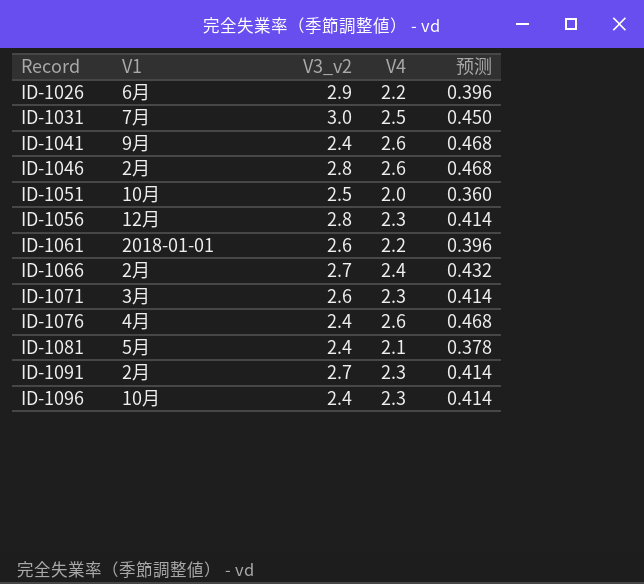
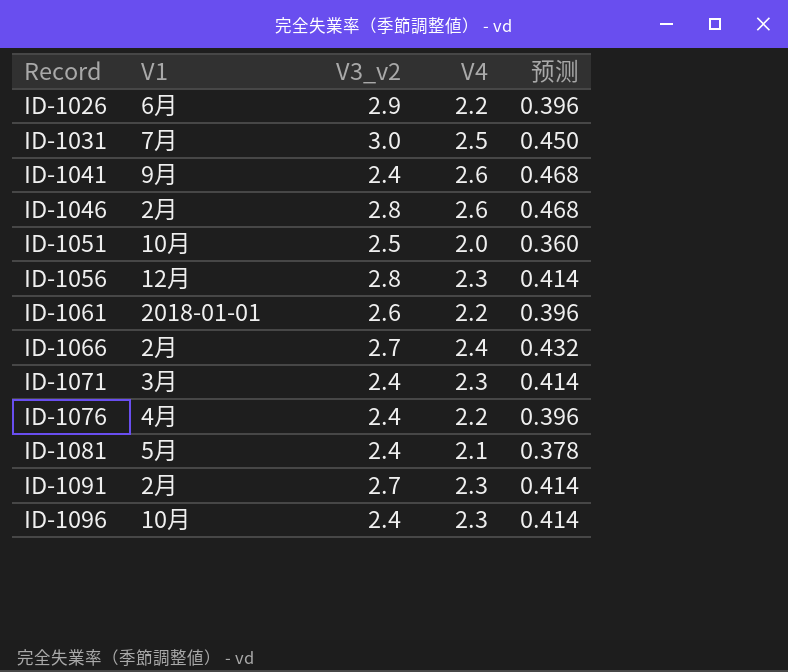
ID-1071 | V3_v2: 2.6 -> 2.4
ID-1076 | V4: 2.6 -> 2.2
ID-1076 | 预测: 0.468 -> 0.396

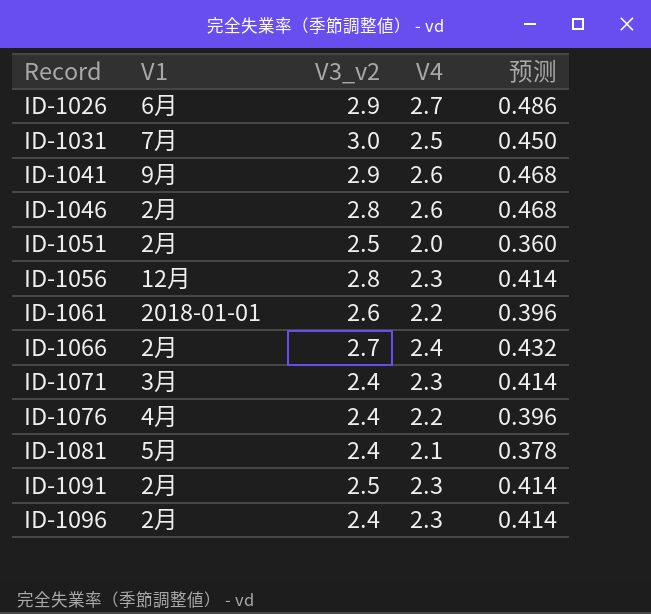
ID-1026 | V4: 2.2 -> 2.7
ID-1026 | 预测: 0.396 -> 0.486
ID-1041 | V3_v2: 2.4 -> 2.9
ID-1051 | V1: 10月 -> 2月
ID-1091 | V3_v2: 2.7 -> 2.5
ID-1096 | V1: 10月 -> 2月

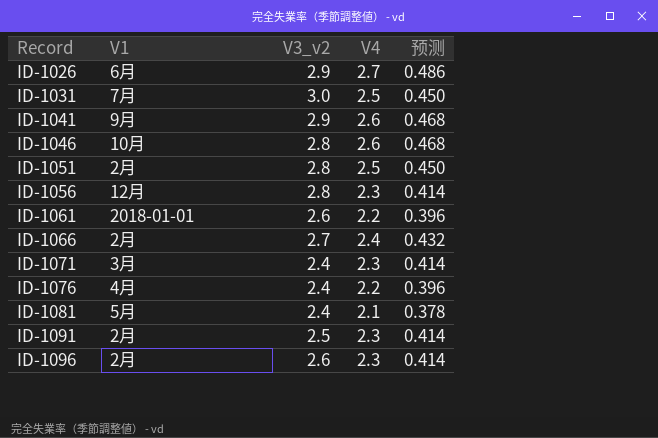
ID-1046 | V1: 2月 -> 10月
ID-1051 | V3_v2: 2.5 -> 2.8
ID-1051 | V4: 2.0 -> 2.5
ID-1051 | 预测: 0.360 -> 0.450
ID-1096 | V3_v2: 2.4 -> 2.6

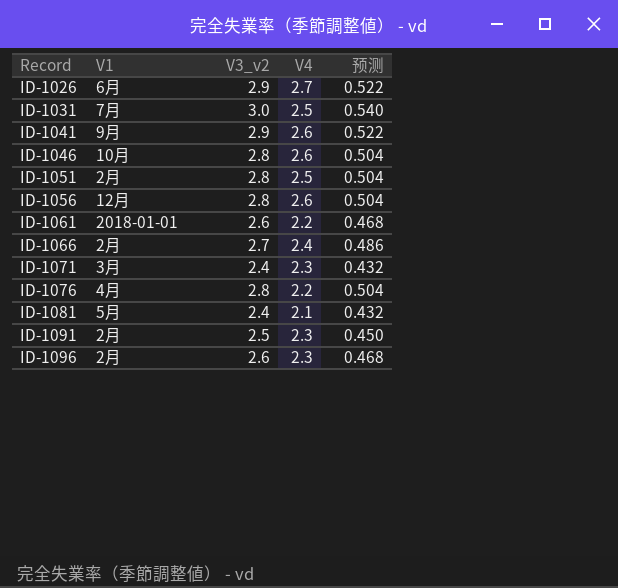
column 预测 | formula: [V4] * 0.18 -> [V3_v2] * 0.18
ID-1056 | V4: 2.3 -> 2.6
ID-1076 | V3_v2: 2.4 -> 2.8

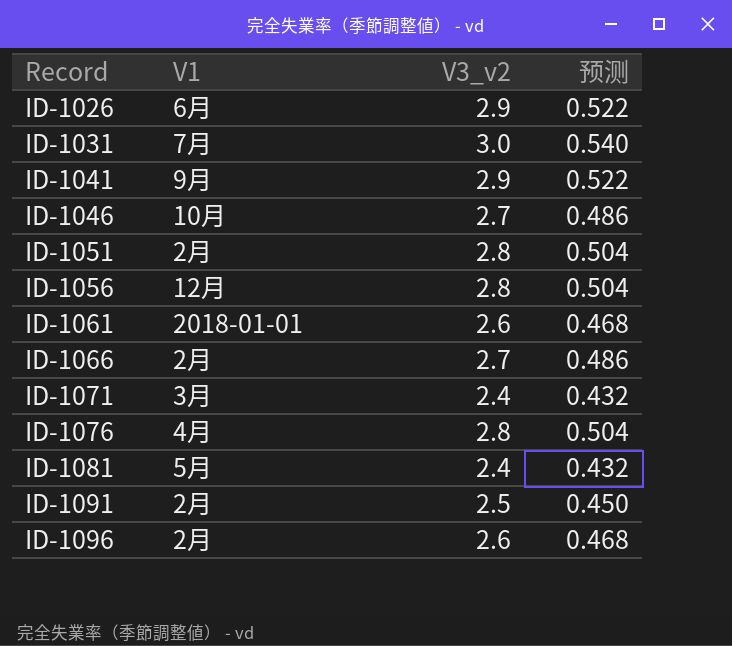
column V4 | position: 4 -> none
ID-1046 | V3_v2: 2.8 -> 2.7
ID-1046 | 预测: 0.504 -> 0.486

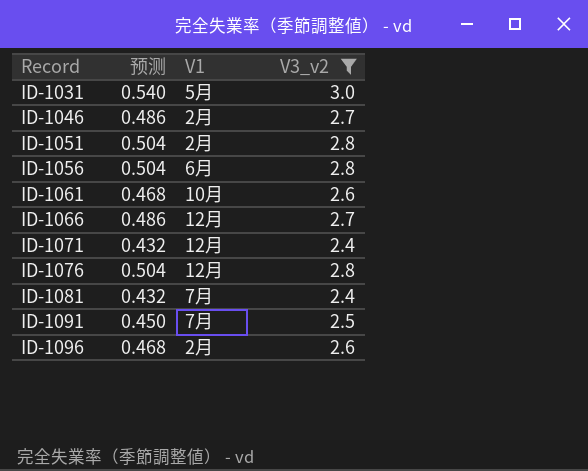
filter: none -> V3_v2 != 2.9
column 预测 | position: 4 -> 2
ID-1031 | V1: 7月 -> 5月
ID-1046 | V1: 10月 -> 2月
ID-1056 | V1: 12月 -> 6月
ID-1061 | V1: 2018-01-01 -> 10月
ID-1066 | V1: 2月 -> 12月
ID-1071 | V1: 3月 -> 12月
ID-1076 | V1: 4月 -> 12月
ID-1081 | V1: 5月 -> 7月
ID-1091 | V1: 2月 -> 7月

